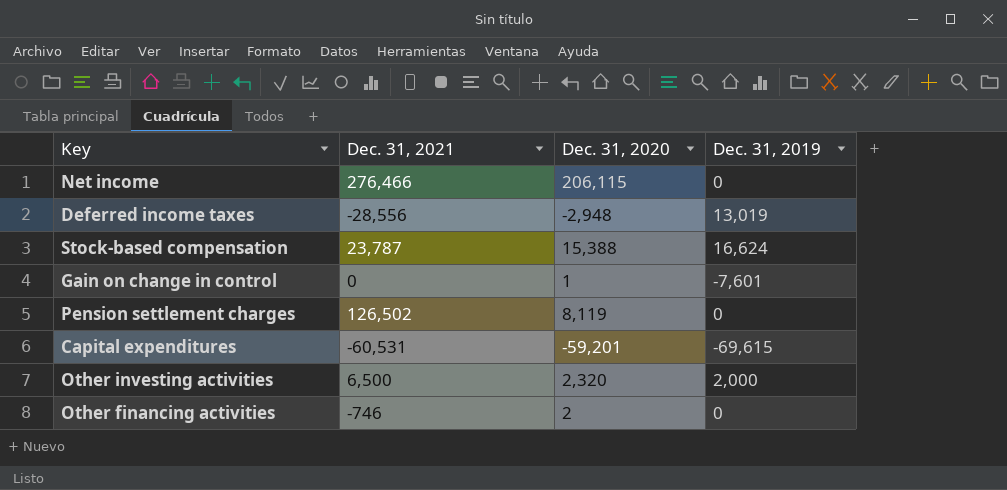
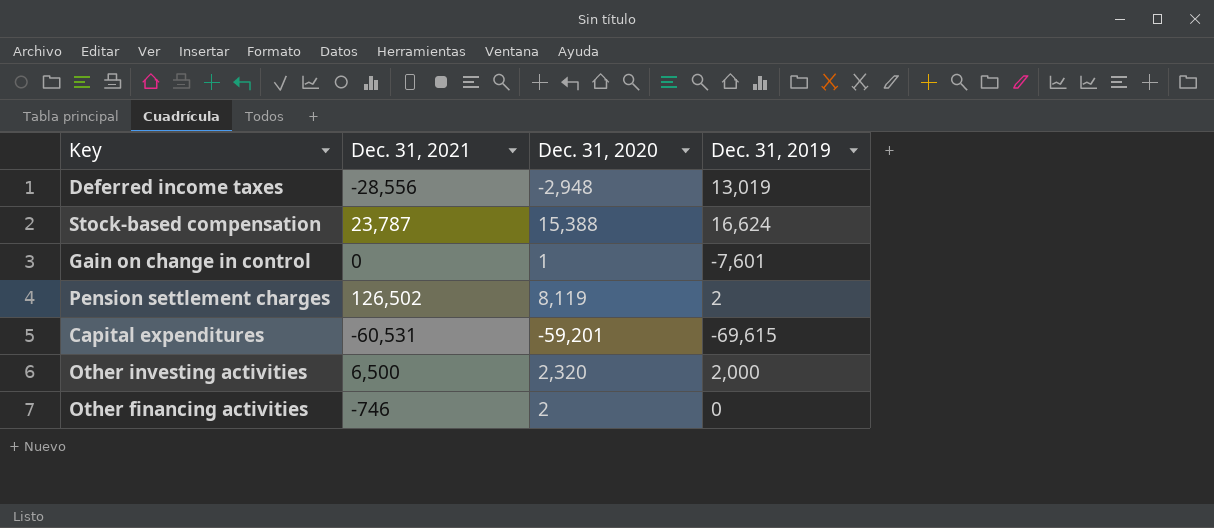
row Net income: 276,466 | 206,115 | 0 -> none
Pension settlement charges | Dec. 31, 2019: 0 -> 2

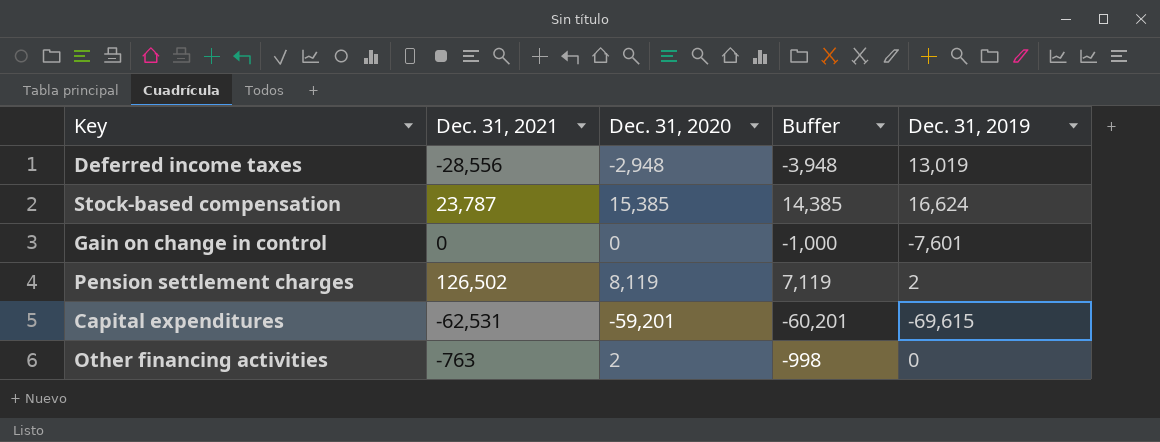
column Buffer | formula: none -> [Dec. 31, 2020] - 1000
row Other investing activities: 6,500 | 2,320 | 2,000 -> none
Stock-based compensation | Dec. 31, 2020: 15,388 -> 15,385
Gain on change in control | Dec. 31, 2020: 1 -> 0
Capital expenditures | Dec. 31, 2021: -60,531 -> -62,531
Other financing activities | Dec. 31, 2021: -746 -> -763

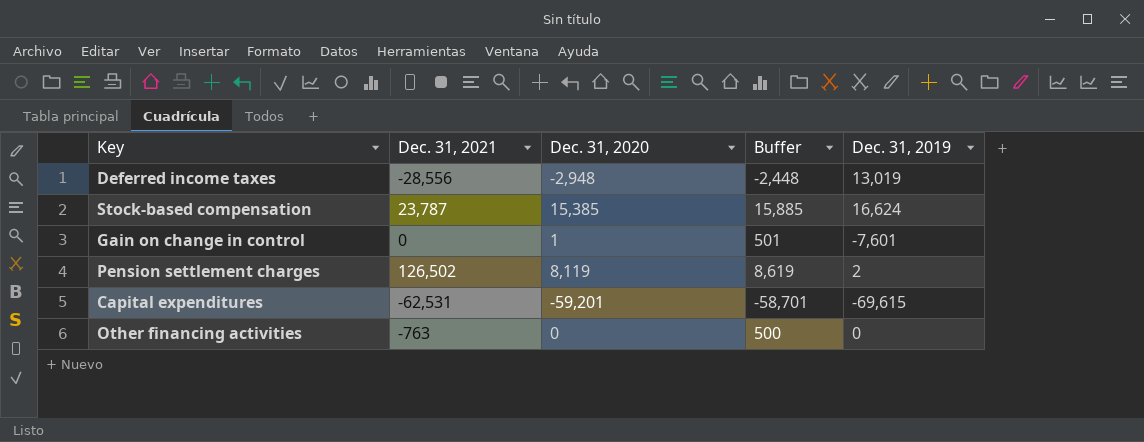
column Buffer | formula: [Dec. 31, 2020] - 1000 -> [Dec. 31, 2020] + 500
Gain on change in control | Dec. 31, 2020: 0 -> 1
Other financing activities | Dec. 31, 2020: 2 -> 0

